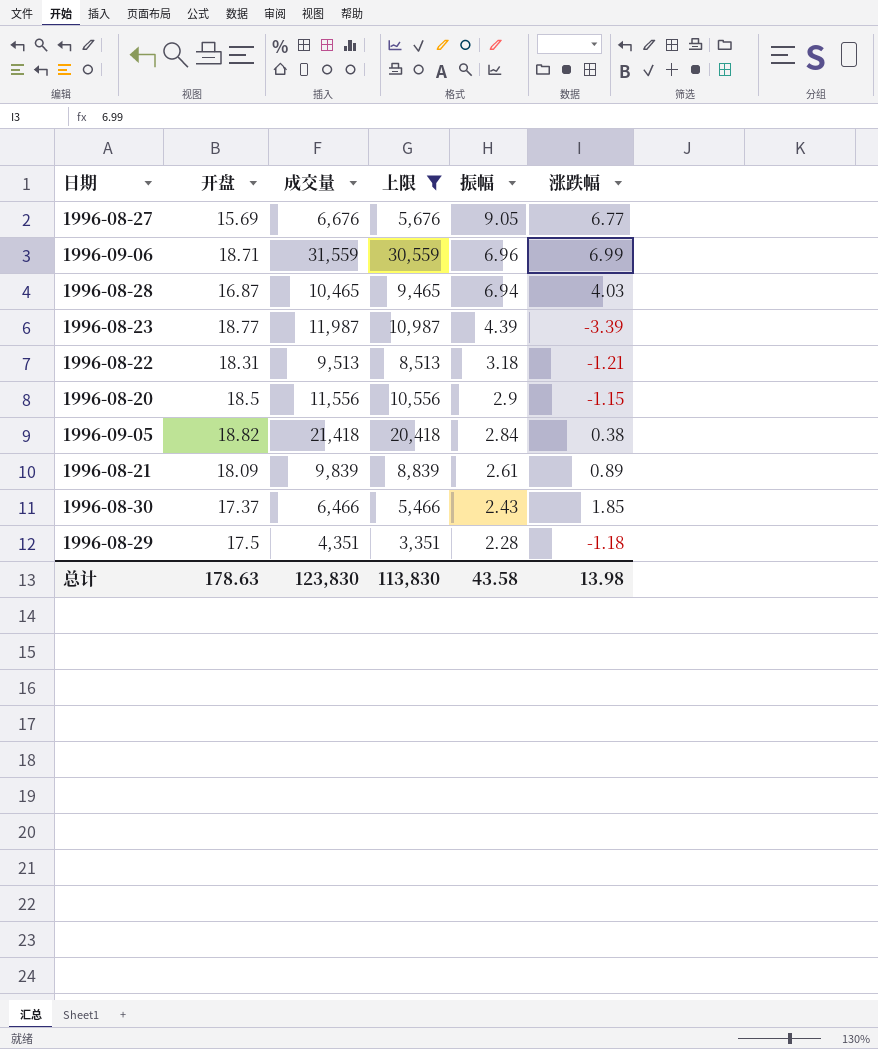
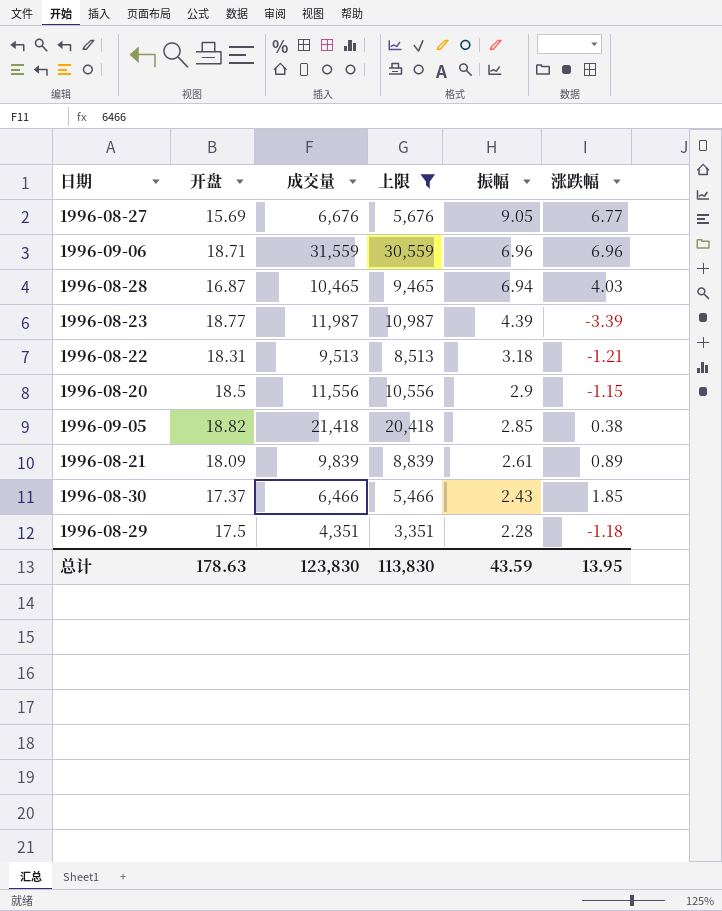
1996-09-06 | 涨跌幅: 6.99 -> 6.96
1996-09-05 | 振幅: 2.84 -> 2.85
总计 | 振幅: 43.58 -> 43.59
总计 | 涨跌幅: 13.98 -> 13.95

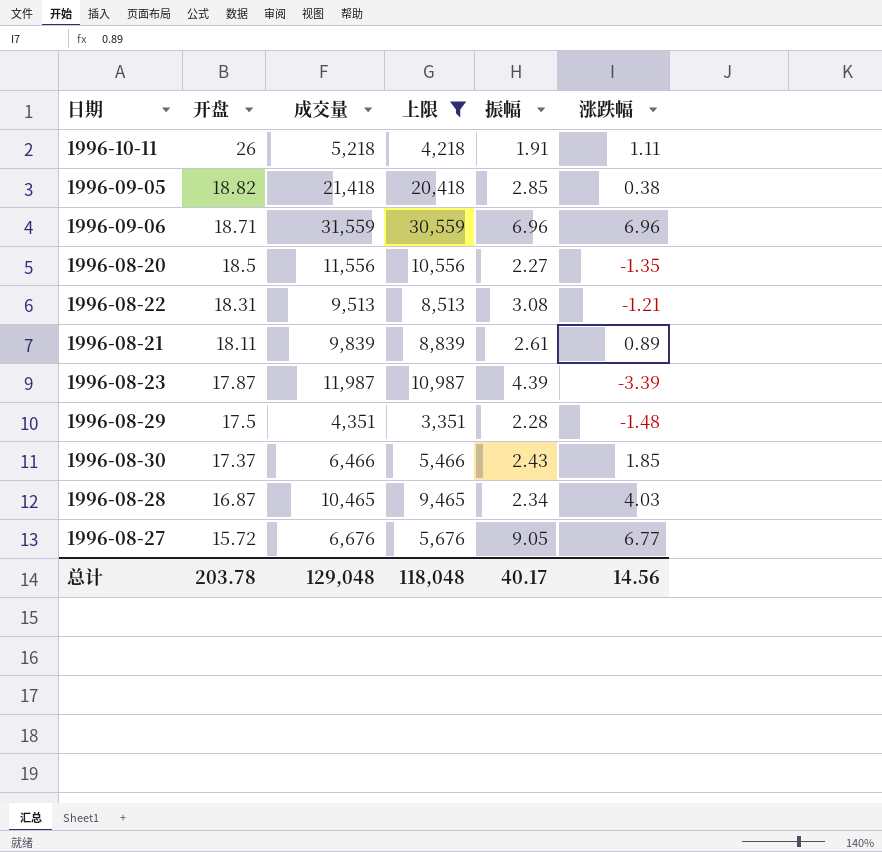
row order: 振幅 descending -> 开盘 descending
row 1996-10-11: none -> 26 | 5,218 | 4,218 | 1.91 | 1.11
1996-08-20 | 振幅: 2.9 -> 2.27
1996-08-20 | 涨跌幅: -1.15 -> -1.35
1996-08-22 | 振幅: 3.18 -> 3.08
1996-08-21 | 开盘: 18.09 -> 18.11
1996-08-23 | 开盘: 18.77 -> 17.87
1996-08-29 | 涨跌幅: -1.18 -> -1.48
1996-08-28 | 振幅: 6.94 -> 2.34
1996-08-27 | 开盘: 15.69 -> 15.72
总计 | 开盘: 178.63 -> 203.78
总计 | 成交量: 123,830 -> 129,048
总计 | 上限: 113,830 -> 118,048
总计 | 振幅: 43.59 -> 40.17
总计 | 涨跌幅: 13.95 -> 14.56

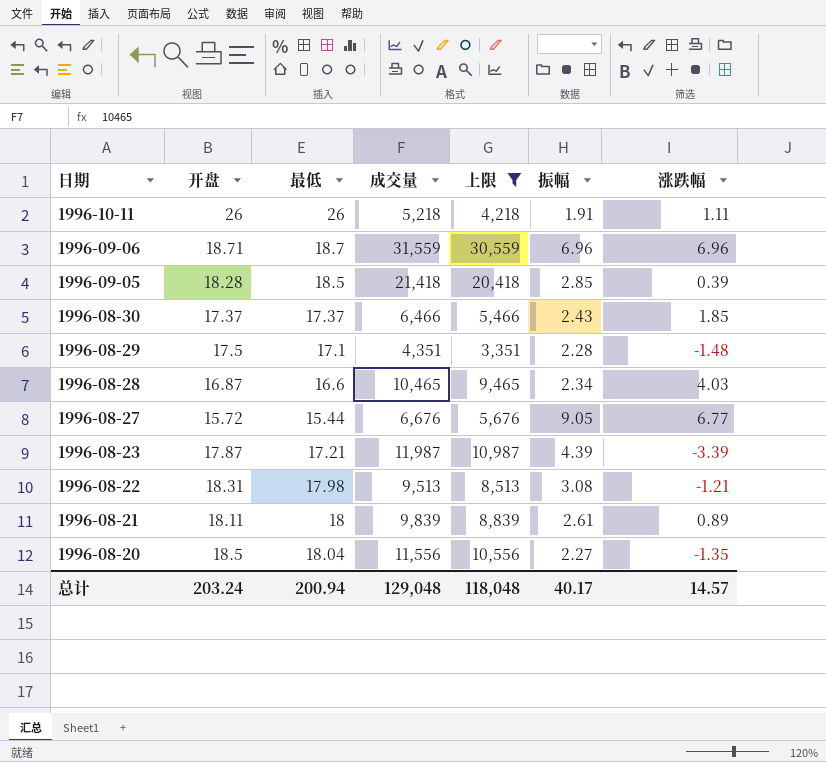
row order: 开盘 descending -> 日期 descending
column 最低 | position: none -> 3
1996-09-05 | 开盘: 18.82 -> 18.28
1996-09-05 | 涨跌幅: 0.38 -> 0.39
总计 | 开盘: 203.78 -> 203.24
总计 | 涨跌幅: 14.56 -> 14.57

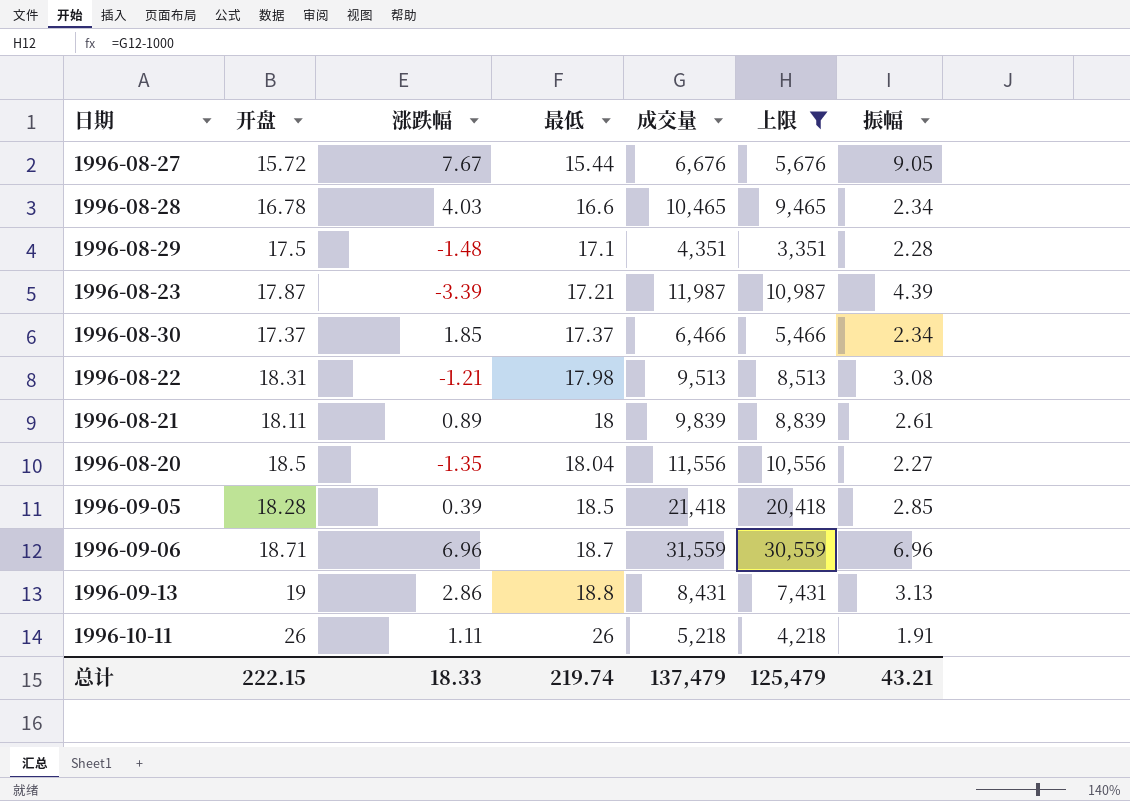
row order: 日期 descending -> 最低 ascending
column 涨跌幅 | position: 7 -> 3
1996-08-27 | 涨跌幅: 6.77 -> 7.67
1996-08-28 | 开盘: 16.87 -> 16.78
1996-08-30 | 振幅: 2.43 -> 2.34
row 1996-09-13: none -> 19 | 2.86 | 18.8 | 8,431 | 7,431 | 3.13
总计 | 开盘: 203.24 -> 222.15
总计 | 涨跌幅: 14.57 -> 18.33
总计 | 最低: 200.94 -> 219.74
总计 | 成交量: 129,048 -> 137,479
总计 | 上限: 118,048 -> 125,479
总计 | 振幅: 40.17 -> 43.21

